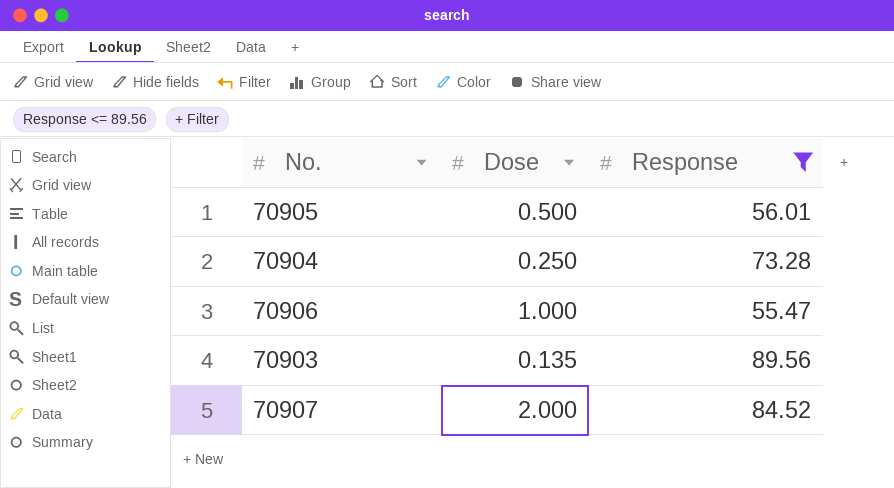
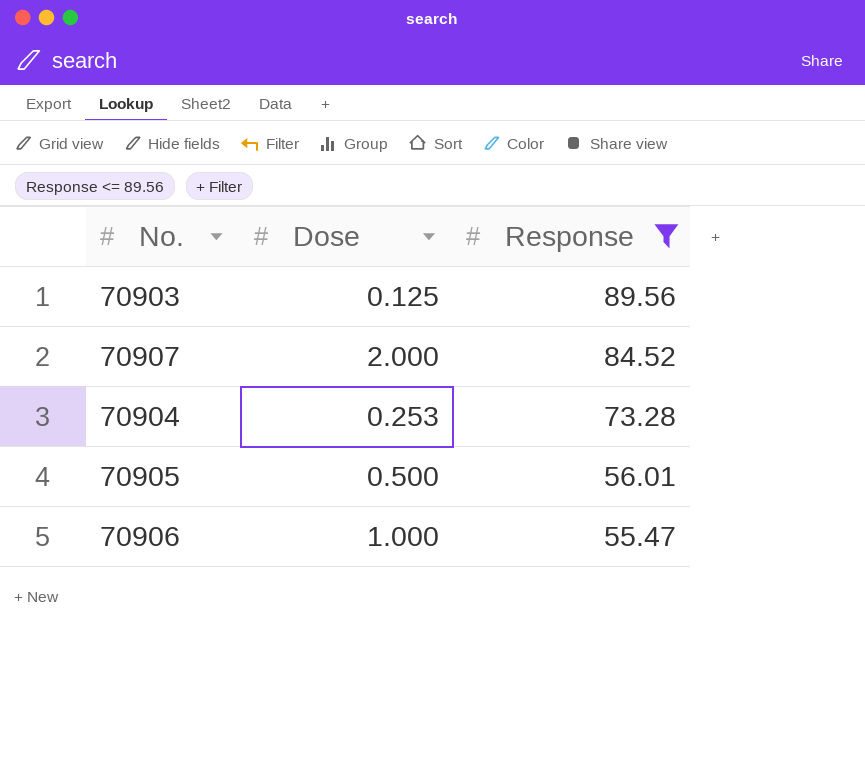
row order: none -> Response descending
70903 | Dose: 0.135 -> 0.125
70904 | Dose: 0.250 -> 0.253

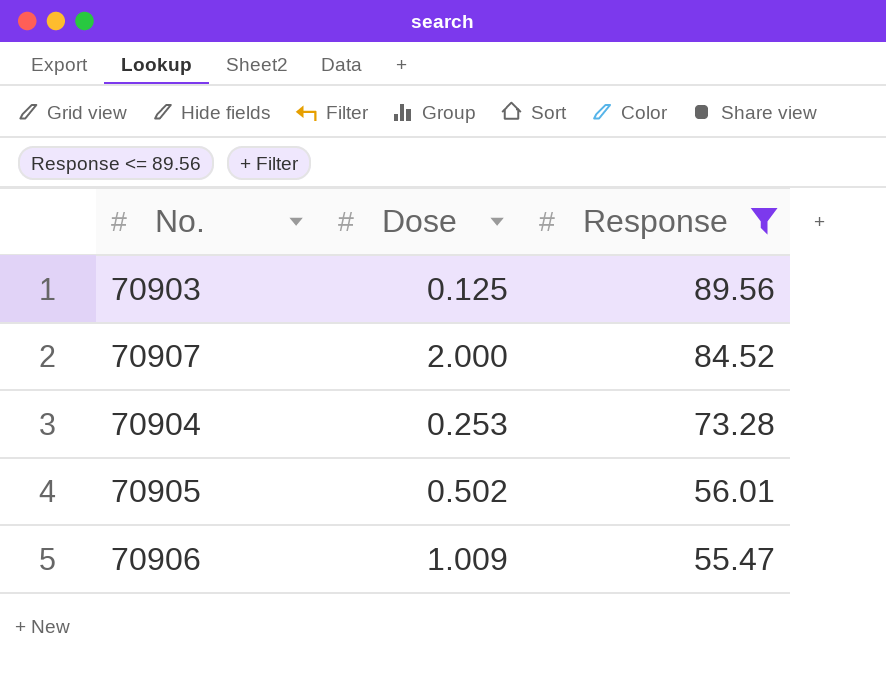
70905 | Dose: 0.500 -> 0.502
70906 | Dose: 1.000 -> 1.009

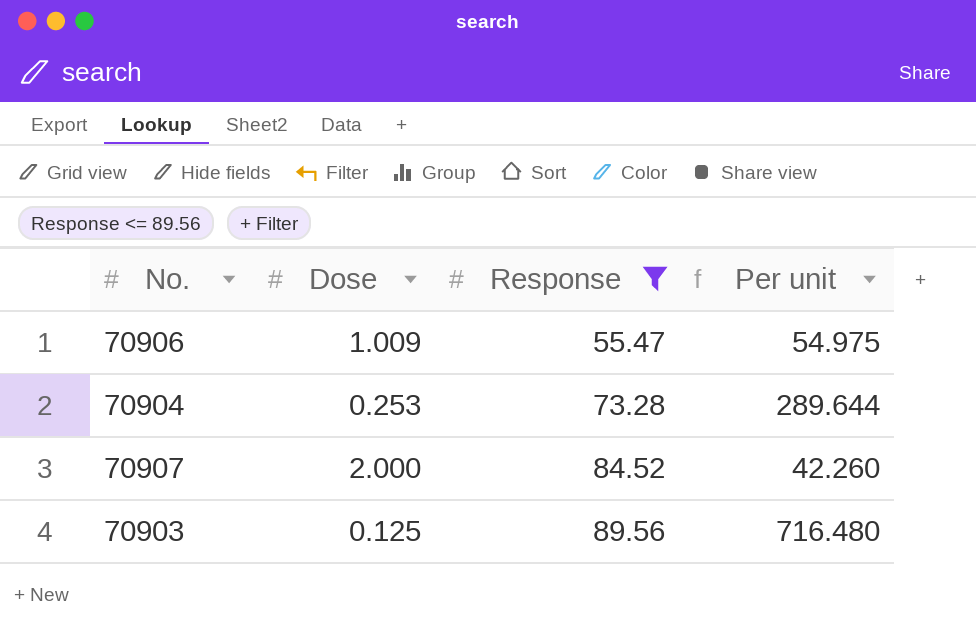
row order: Response descending -> Response ascending
column Per unit | formula: none -> [Response] / [Dose]
row 70905: 0.502 | 56.01 -> none

